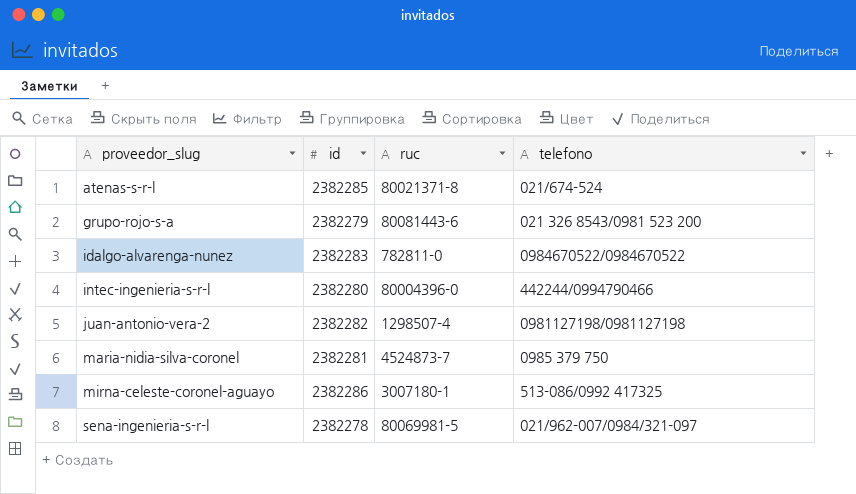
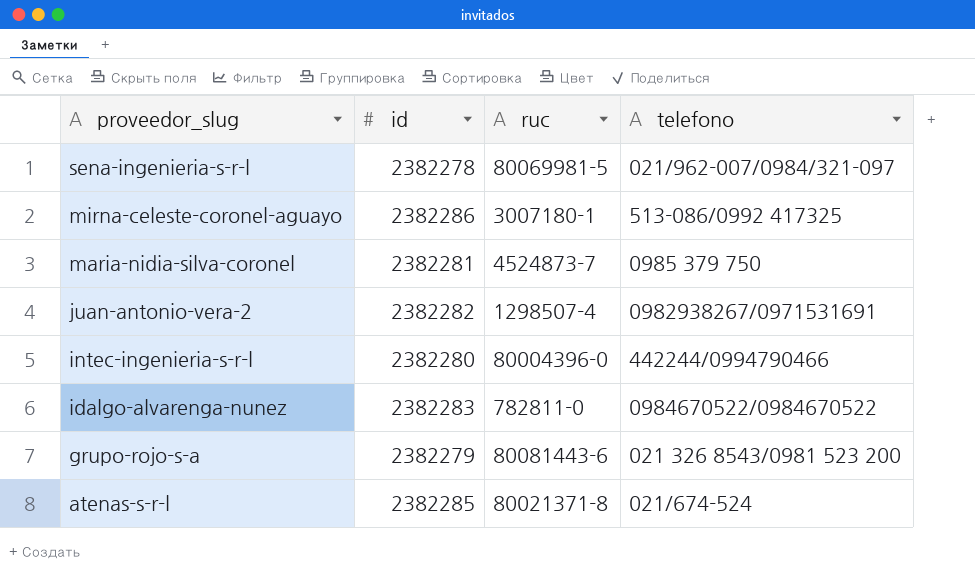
row order: proveedor_slug ascending -> proveedor_slug descending
juan-antonio-vera-2 | telefono: 0981127198/0981127198 -> 0982938267/0971531691

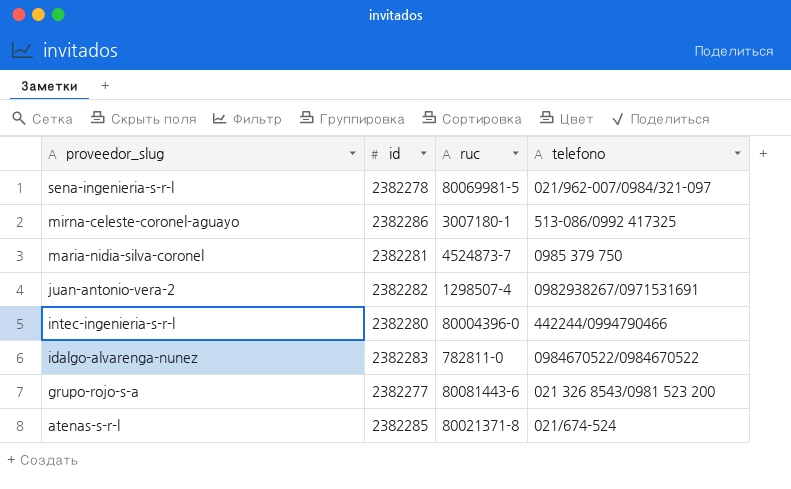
grupo-rojo-s-a | id: 2382279 -> 2382277

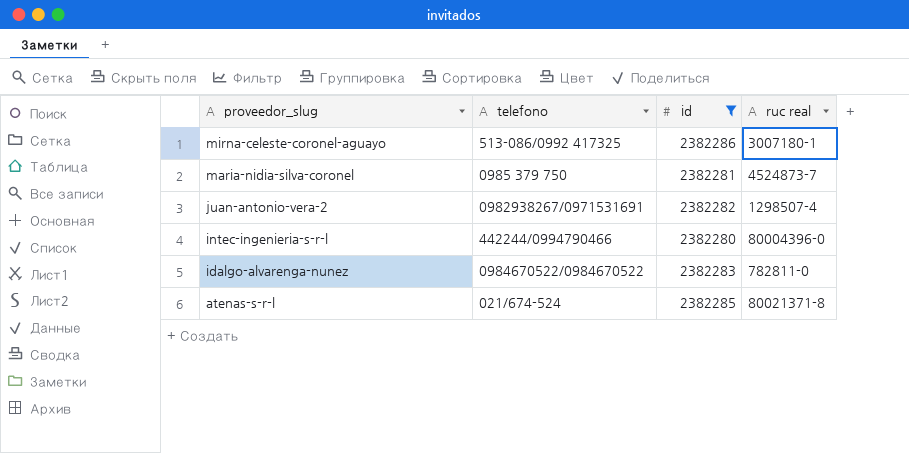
filter: none -> id >= 2382280
column telefono | position: 4 -> 2
column name: ruc -> ruc real

